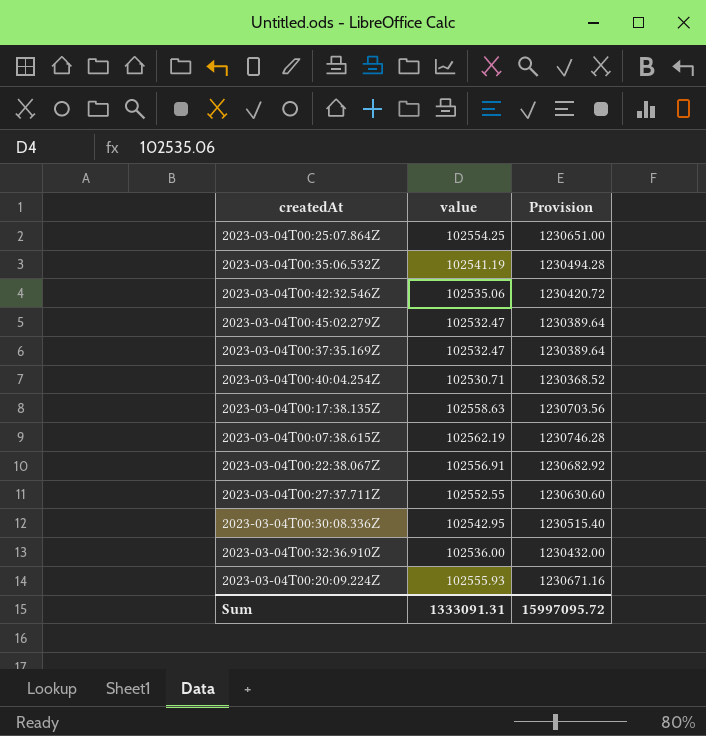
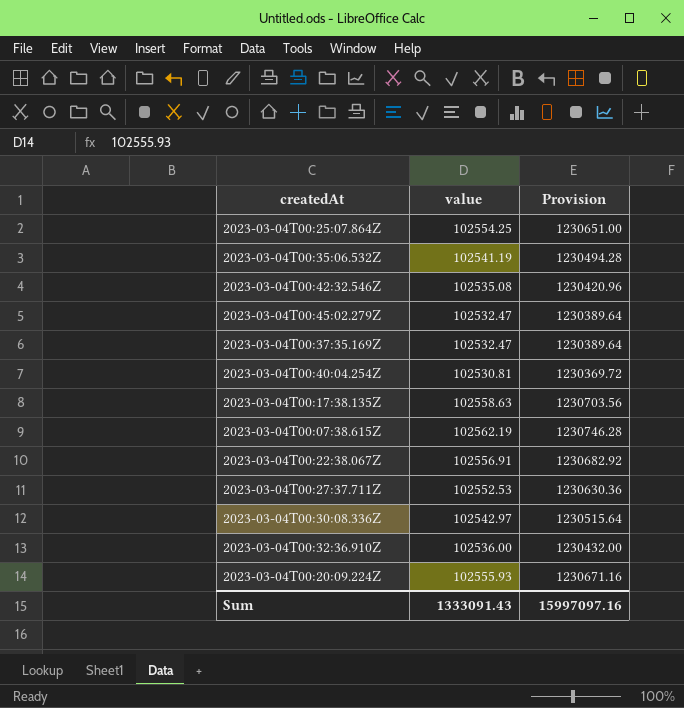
2023-03-04T00:42:32.546Z | value: 102535.06 -> 102535.08
2023-03-04T00:42:32.546Z | Provision: 1230420.72 -> 1230420.96
2023-03-04T00:40:04.254Z | value: 102530.71 -> 102530.81
2023-03-04T00:40:04.254Z | Provision: 1230368.52 -> 1230369.72
2023-03-04T00:27:37.711Z | value: 102552.55 -> 102552.53
2023-03-04T00:27:37.711Z | Provision: 1230630.60 -> 1230630.36
2023-03-04T00:30:08.336Z | value: 102542.95 -> 102542.97
2023-03-04T00:30:08.336Z | Provision: 1230515.40 -> 1230515.64
Sum | value: 1333091.31 -> 1333091.43
Sum | Provision: 15997095.72 -> 15997097.16

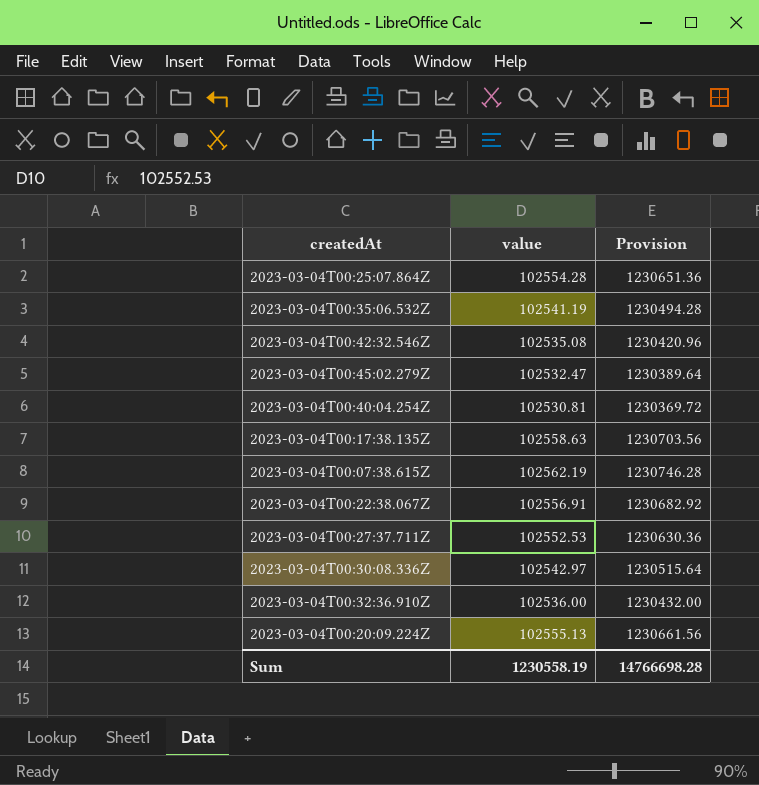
row 2023-03-04T00:37:35.169Z: 102532.47 | 1230389.64 -> none
2023-03-04T00:25:07.864Z | value: 102554.25 -> 102554.28
2023-03-04T00:25:07.864Z | Provision: 1230651.00 -> 1230651.36
2023-03-04T00:20:09.224Z | value: 102555.93 -> 102555.13
2023-03-04T00:20:09.224Z | Provision: 1230671.16 -> 1230661.56
Sum | value: 1333091.43 -> 1230558.19
Sum | Provision: 15997097.16 -> 14766698.28

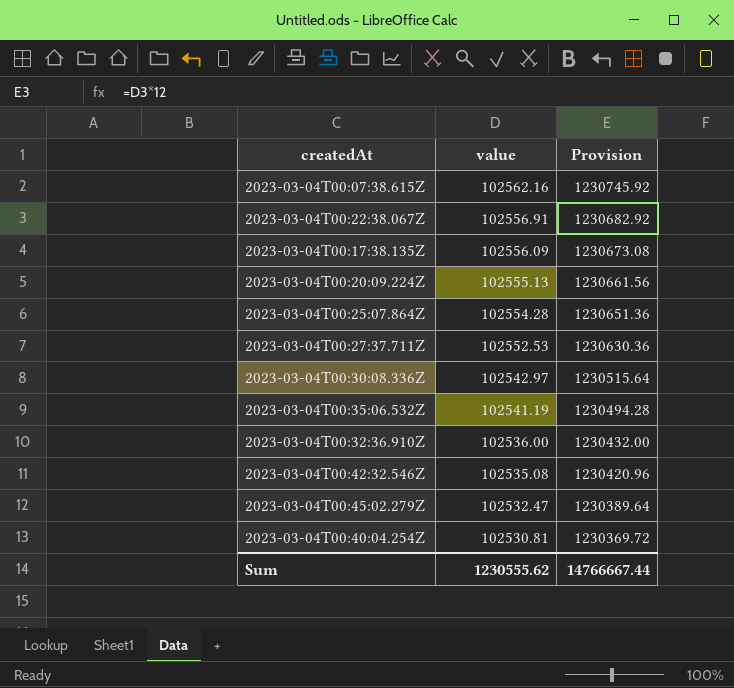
row order: none -> value descending
2023-03-04T00:07:38.615Z | value: 102562.19 -> 102562.16
2023-03-04T00:07:38.615Z | Provision: 1230746.28 -> 1230745.92
2023-03-04T00:17:38.135Z | value: 102558.63 -> 102556.09
2023-03-04T00:17:38.135Z | Provision: 1230703.56 -> 1230673.08
Sum | value: 1230558.19 -> 1230555.62
Sum | Provision: 14766698.28 -> 14766667.44

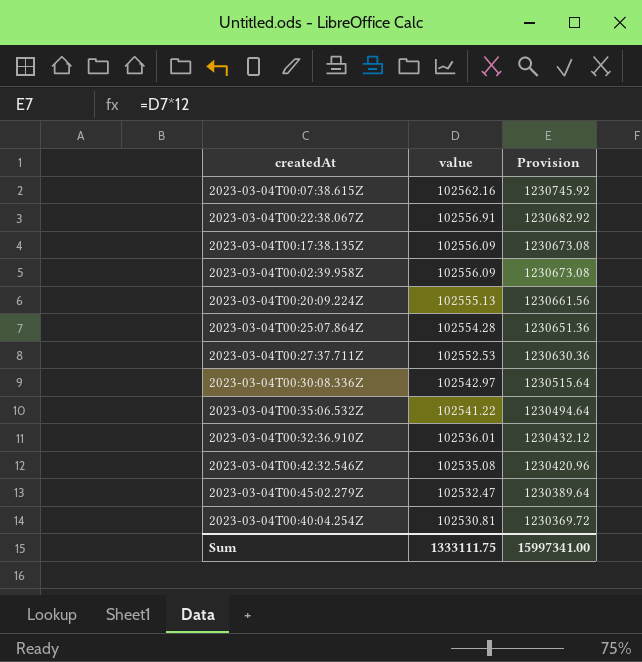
row 2023-03-04T00:02:39.958Z: none -> 102556.09 | 1230673.08
2023-03-04T00:35:06.532Z | value: 102541.19 -> 102541.22
2023-03-04T00:35:06.532Z | Provision: 1230494.28 -> 1230494.64
2023-03-04T00:32:36.910Z | value: 102536.00 -> 102536.01
2023-03-04T00:32:36.910Z | Provision: 1230432.00 -> 1230432.12
Sum | value: 1230555.62 -> 1333111.75
Sum | Provision: 14766667.44 -> 15997341.00

